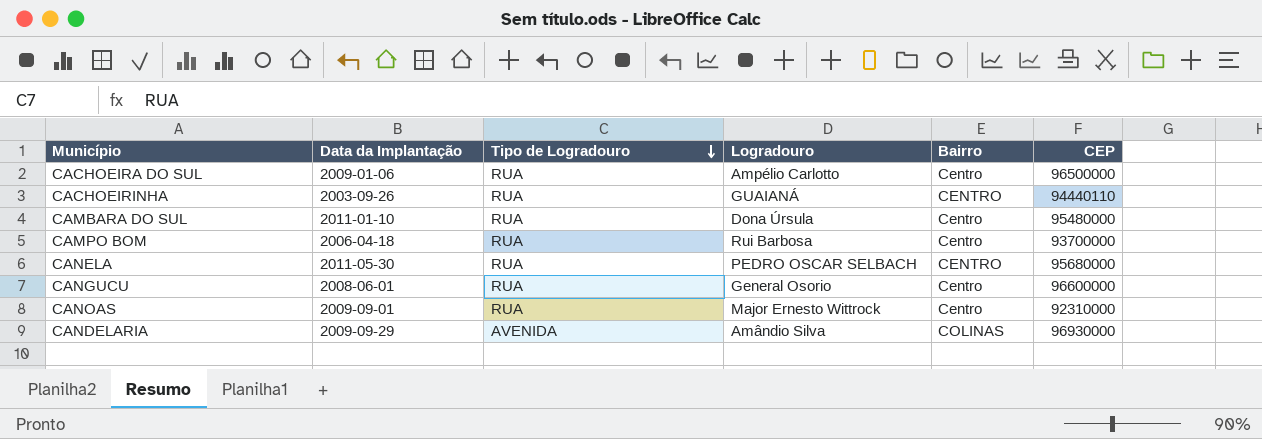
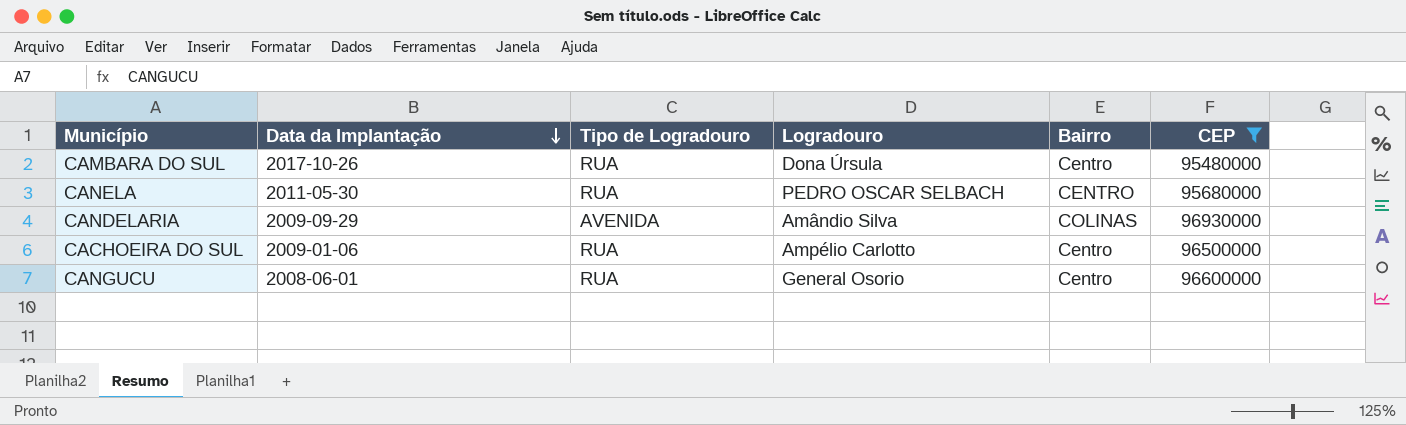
filter: none -> CEP >= 95480000
row order: Tipo de Logradouro descending -> Data da Implantação descending
CAMBARA DO SUL | Data da Implantação: 2011-01-10 -> 2017-10-26

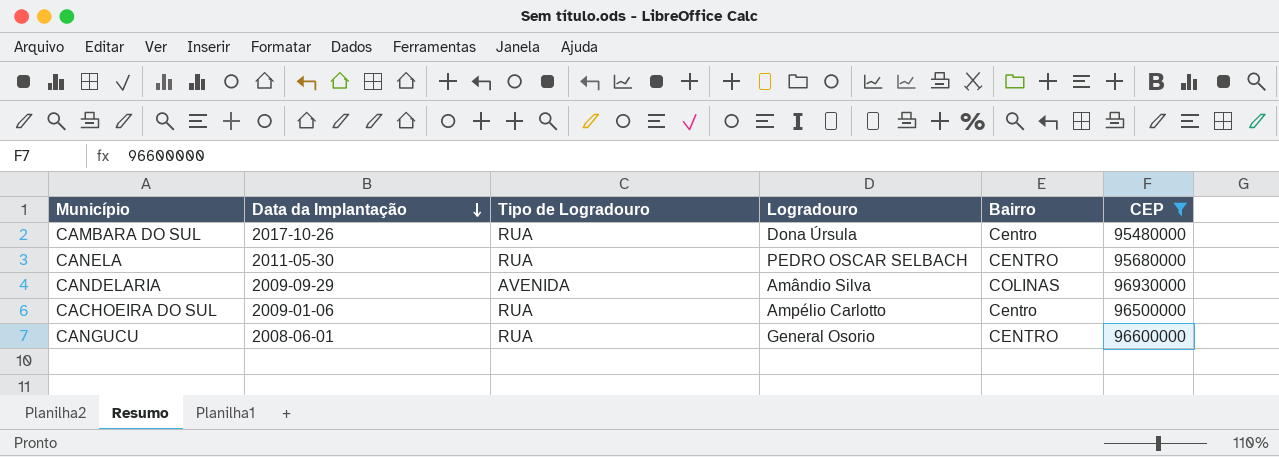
CANGUCU | Bairro: Centro -> CENTRO

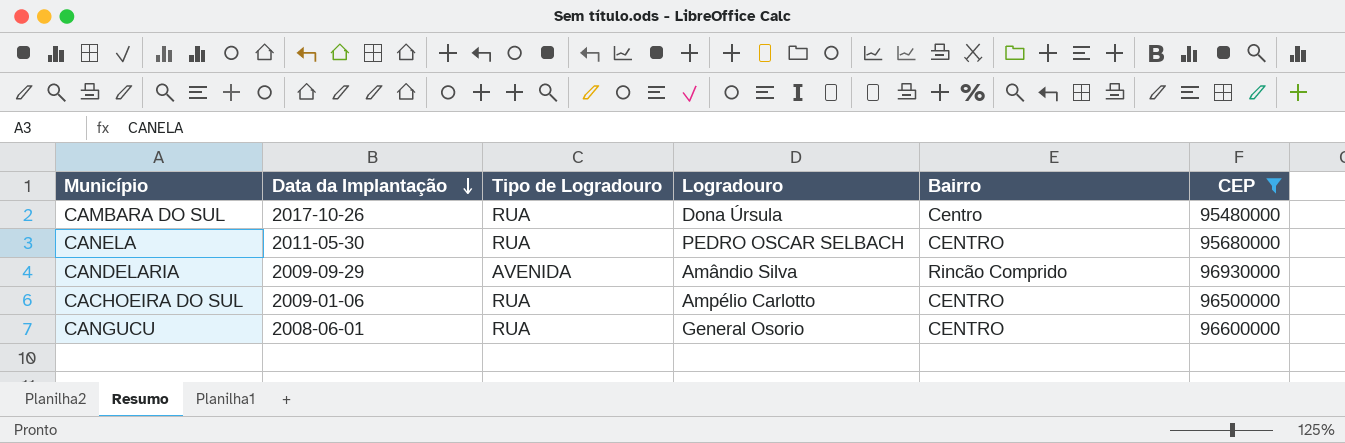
CANDELARIA | Bairro: COLINAS -> Rincão Comprido
CACHOEIRA DO SUL | Bairro: Centro -> CENTRO

